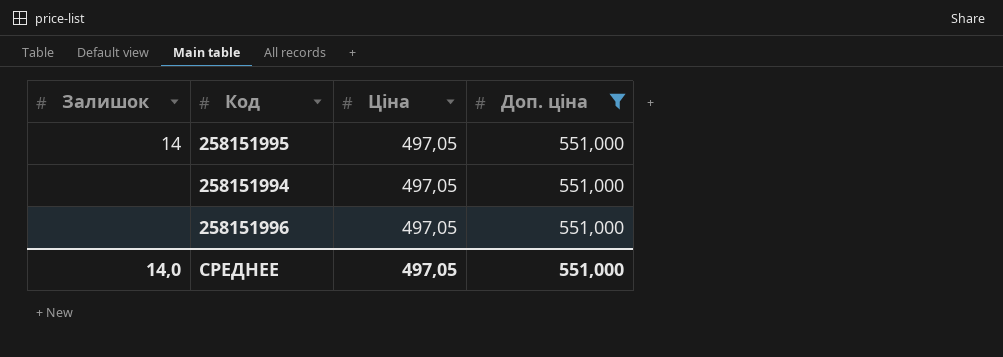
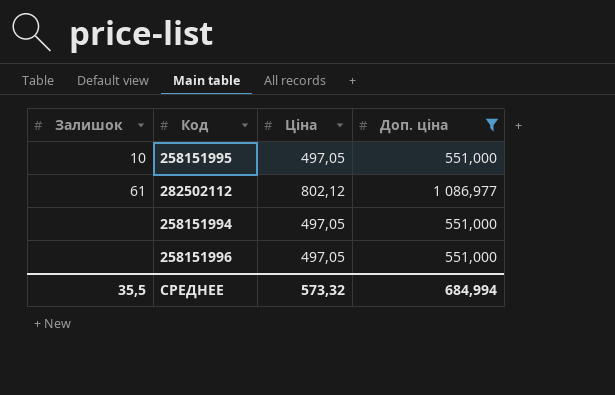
258151995 | Залишок: 14 -> 10
row 282502112: none -> 61 | 802,12 | 1 086,977
СРЕДНЕЕ | Залишок: 14,0 -> 35,5
СРЕДНЕЕ | Ціна: 497,05 -> 573,32
СРЕДНЕЕ | Доп. ціна: 551,000 -> 684,994

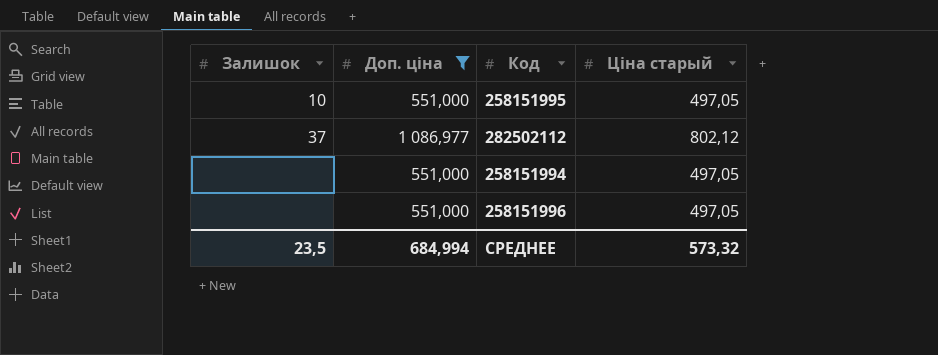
column Доп. ціна | position: 4 -> 2
column name: Ціна -> Ціна старый
282502112 | Залишок: 61 -> 37
СРЕДНЕЕ | Залишок: 35,5 -> 23,5

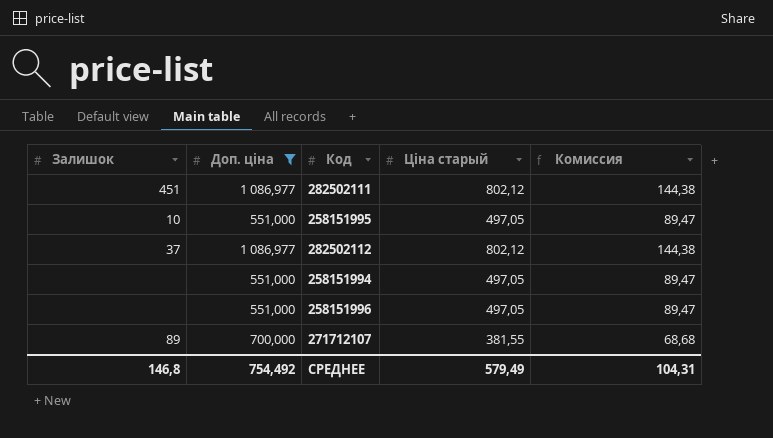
column Комиссия | formula: none -> [Ціна старый] * 0,18
row 282502111: none -> 451 | 1 086,977 | 802,12 | 144,38
row 271712107: none -> 89 | 700,000 | 381,55 | 68,68
СРЕДНЕЕ | Залишок: 23,5 -> 146,8
СРЕДНЕЕ | Доп. ціна: 684,994 -> 754,492
СРЕДНЕЕ | Ціна старый: 573,32 -> 579,49

